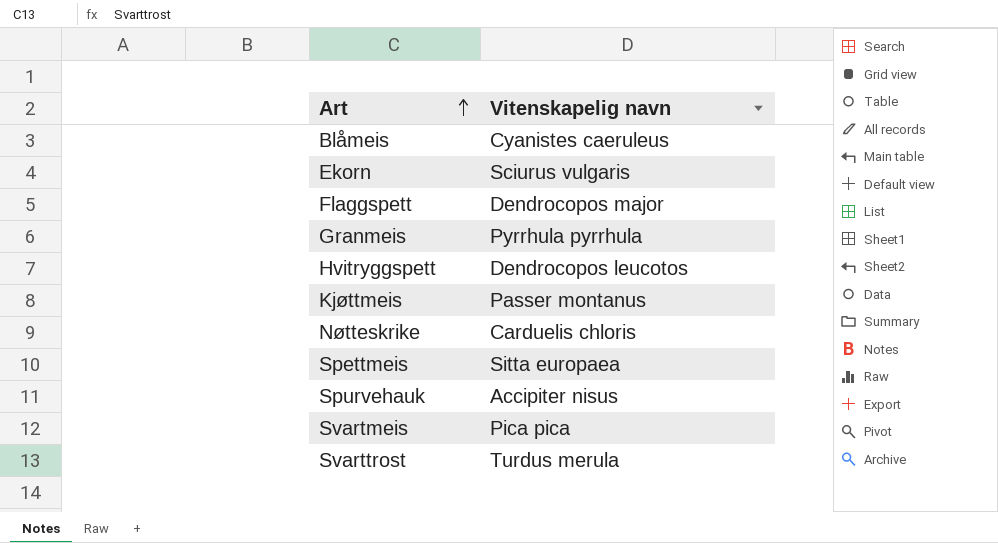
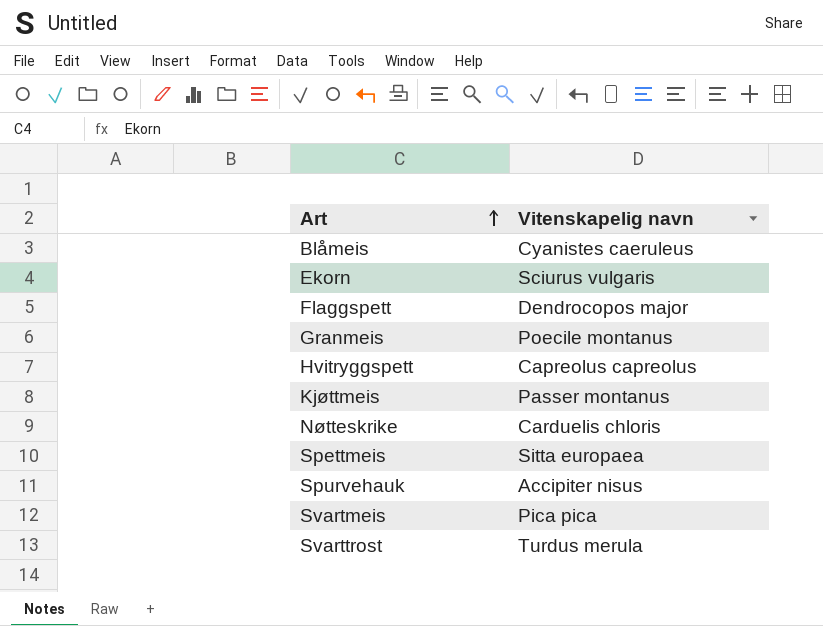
Granmeis | Vitenskapelig navn: Pyrrhula pyrrhula -> Poecile montanus
Hvitryggspett | Vitenskapelig navn: Dendrocopos leucotos -> Capreolus capreolus

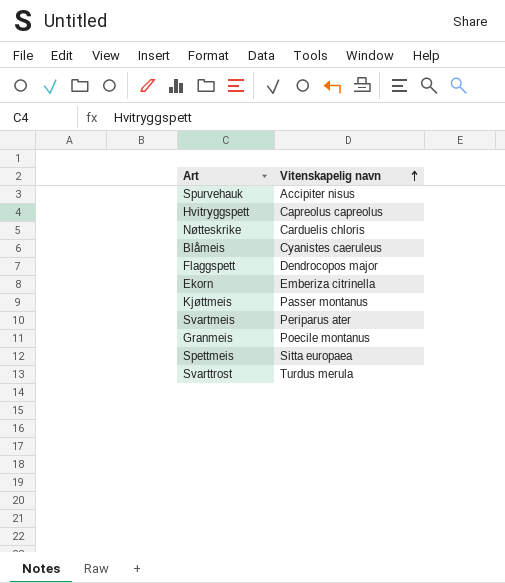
row order: Art ascending -> Vitenskapelig navn ascending
Ekorn | Vitenskapelig navn: Sciurus vulgaris -> Emberiza citrinella
Svartmeis | Vitenskapelig navn: Pica pica -> Periparus ater

